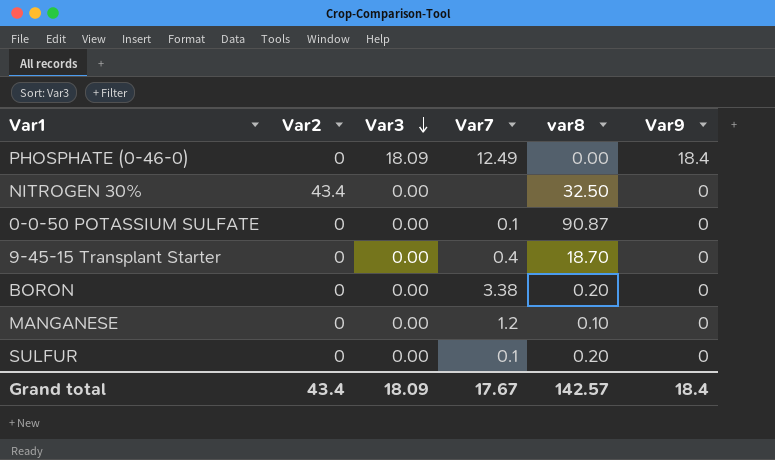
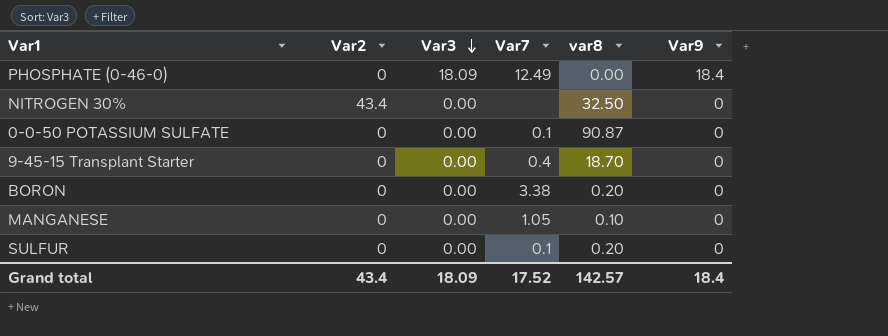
MANGANESE | Var7: 1.2 -> 1.05
Grand total | Var7: 17.67 -> 17.52

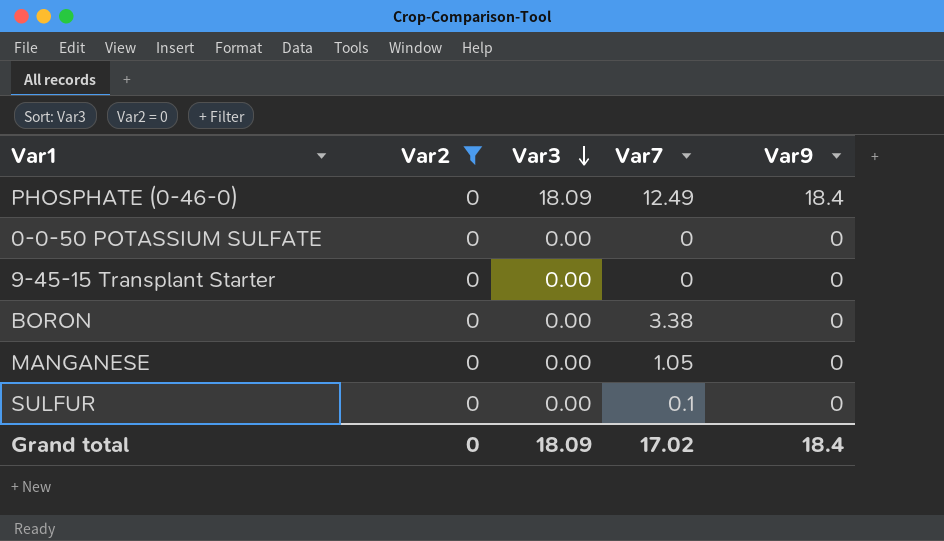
filter: none -> Var2 = 0
column var8 | position: 5 -> none
0-0-50 POTASSIUM SULFATE | Var7: 0.1 -> 0
9-45-15 Transplant Starter | Var7: 0.4 -> 0
Grand total | Var2: 43.4 -> 0
Grand total | Var7: 17.52 -> 17.02

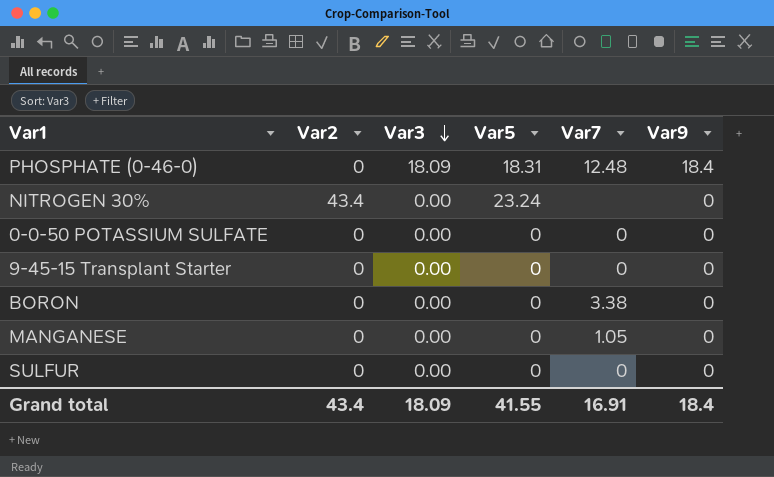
filter: Var2 = 0 -> none
column Var5 | position: none -> 4
PHOSPHATE (0-46-0) | Var7: 12.49 -> 12.48
SULFUR | Var7: 0.1 -> 0
Grand total | Var2: 0 -> 43.4
Grand total | Var7: 17.02 -> 16.91

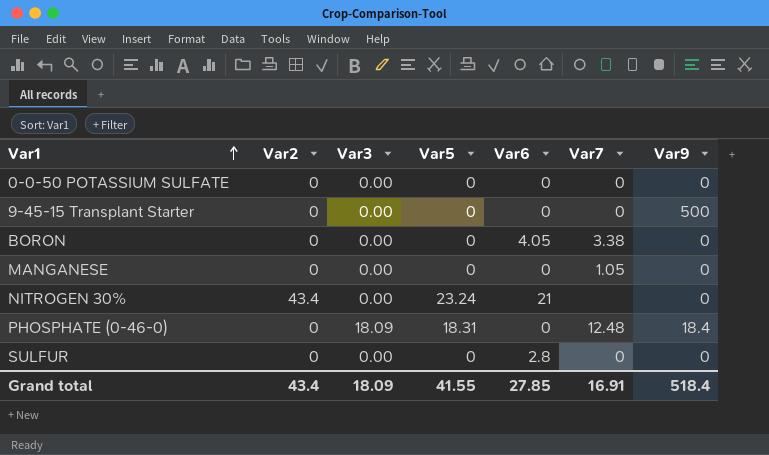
row order: Var3 descending -> Var1 ascending
column Var6 | position: none -> 5
9-45-15 Transplant Starter | Var9: 0 -> 500
Grand total | Var9: 18.4 -> 518.4

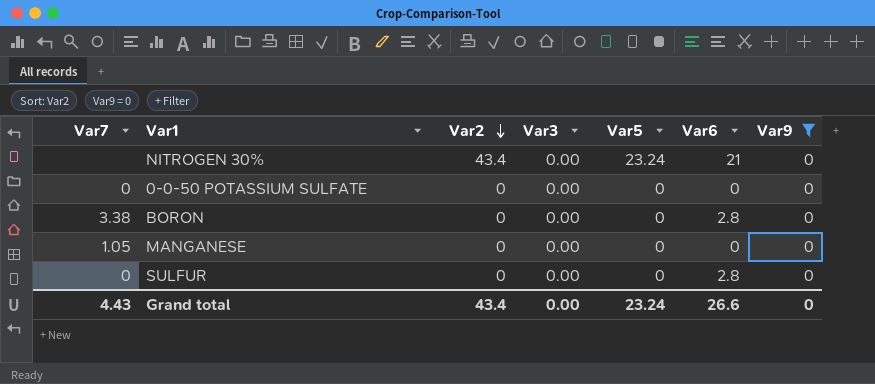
filter: none -> Var9 = 0
row order: Var1 ascending -> Var2 descending
column Var7 | position: 6 -> 1
BORON | Var6: 4.05 -> 2.8
Grand total | Var7: 16.91 -> 4.43
Grand total | Var3: 18.09 -> 0.00
Grand total | Var5: 41.55 -> 23.24
Grand total | Var6: 27.85 -> 26.6
Grand total | Var9: 518.4 -> 0

